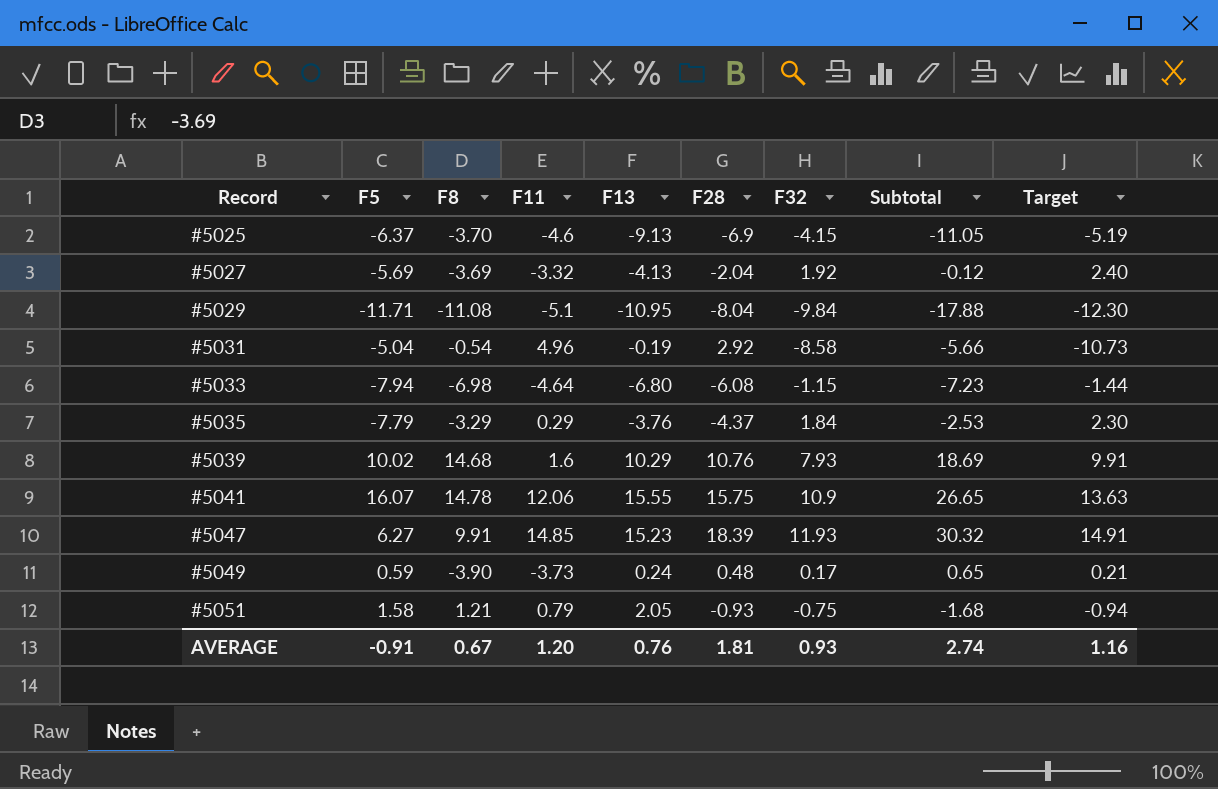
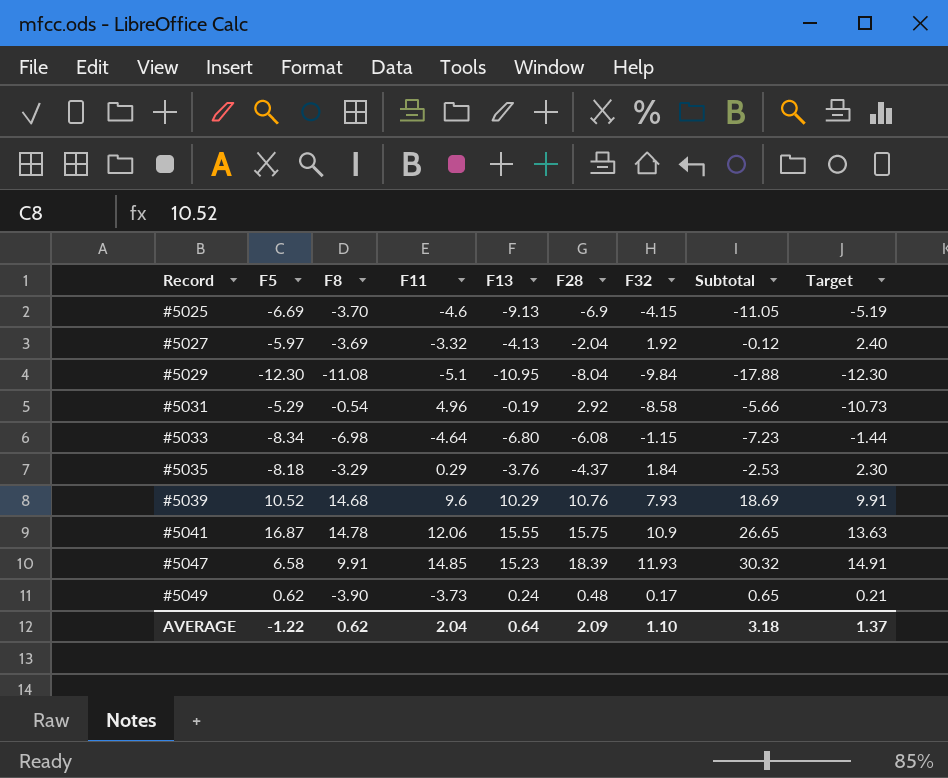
row #5051: 1.58 | 1.21 | 0.79 | 2.05 | -0.93 | -0.75 | -1.68 | -0.94 -> none
#5025 | F5: -6.37 -> -6.69
#5027 | F5: -5.69 -> -5.97
#5029 | F5: -11.71 -> -12.30
#5031 | F5: -5.04 -> -5.29
#5033 | F5: -7.94 -> -8.34
#5035 | F5: -7.79 -> -8.18
#5039 | F5: 10.02 -> 10.52
#5039 | F11: 1.6 -> 9.6
#5041 | F5: 16.07 -> 16.87
#5047 | F5: 6.27 -> 6.58
#5049 | F5: 0.59 -> 0.62
AVERAGE | F5: -0.91 -> -1.22
AVERAGE | F8: 0.67 -> 0.62
AVERAGE | F11: 1.20 -> 2.04
AVERAGE | F13: 0.76 -> 0.64
AVERAGE | F28: 1.81 -> 2.09
AVERAGE | F32: 0.93 -> 1.10
AVERAGE | Subtotal: 2.74 -> 3.18
AVERAGE | Target: 1.16 -> 1.37

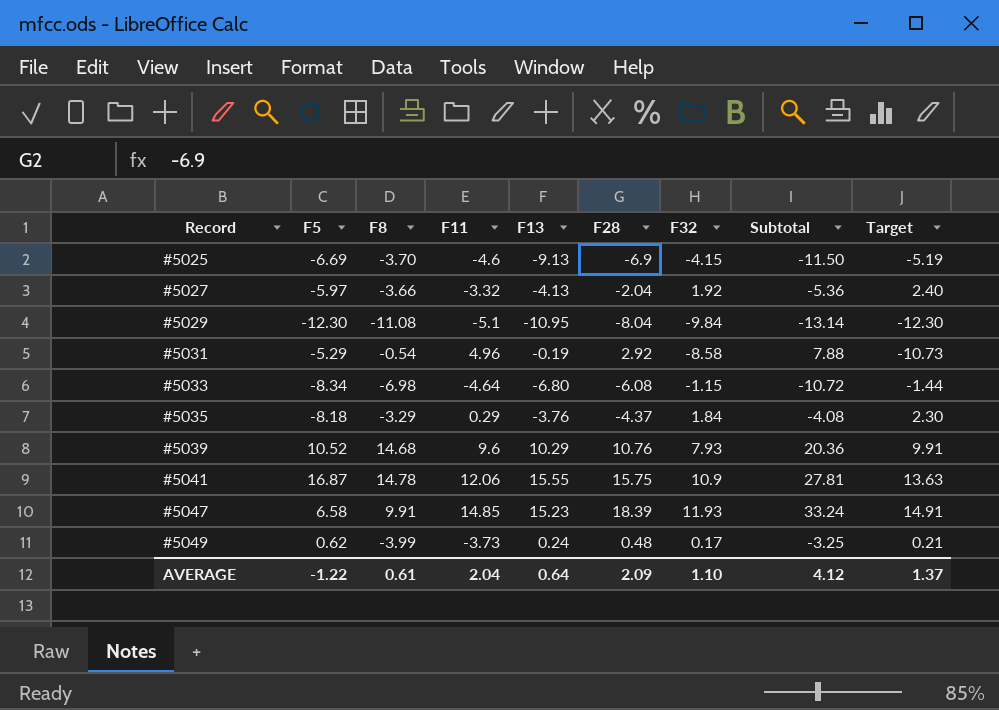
column Subtotal | formula: [F28] + [F32] -> [F11] + [F28]
#5027 | F8: -3.69 -> -3.66
#5049 | F8: -3.90 -> -3.99
AVERAGE | F8: 0.62 -> 0.61
AVERAGE | Subtotal: 3.18 -> 4.12

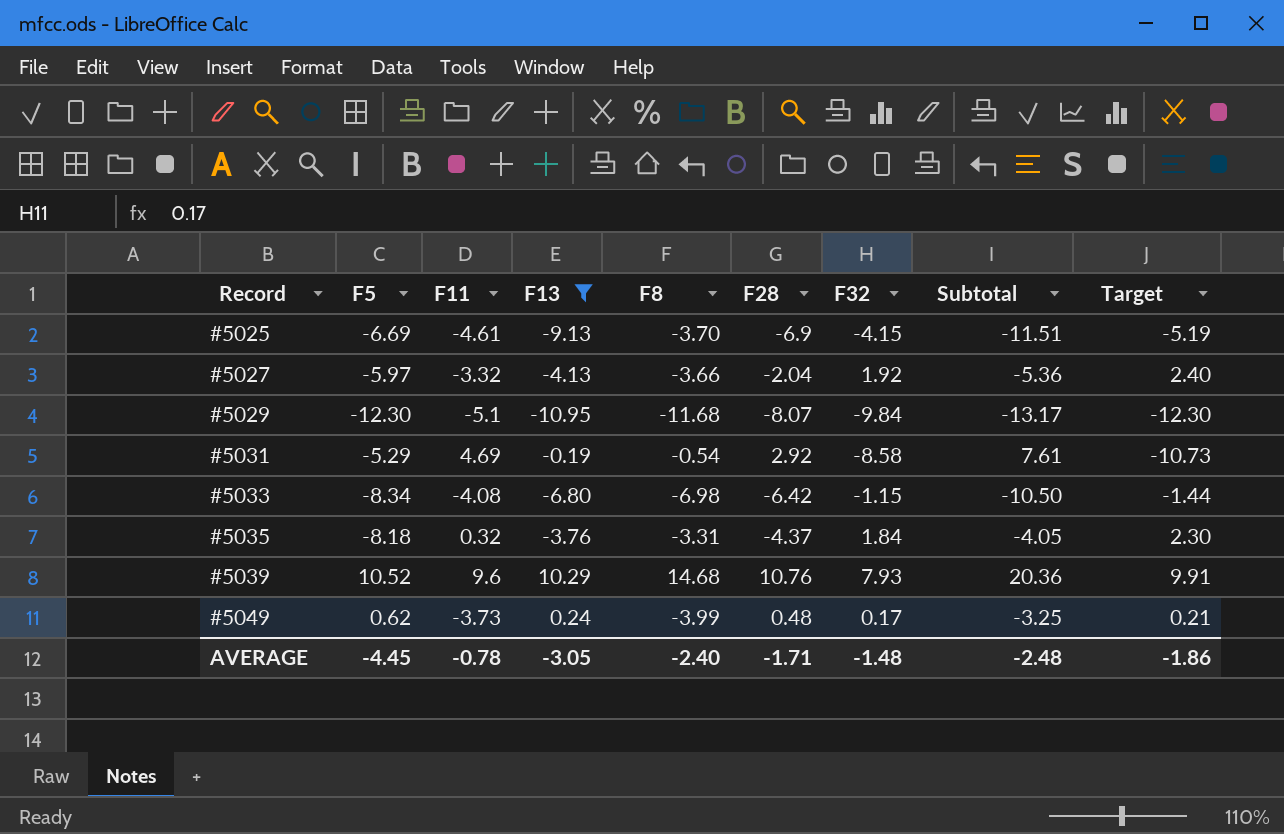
filter: none -> F13 <= 10.29
column F8 | position: 3 -> 5
#5025 | F11: -4.6 -> -4.61
#5025 | Subtotal: -11.50 -> -11.51
#5029 | F8: -11.08 -> -11.68
#5029 | F28: -8.04 -> -8.07
#5029 | Subtotal: -13.14 -> -13.17
#5031 | F11: 4.96 -> 4.69
#5031 | Subtotal: 7.88 -> 7.61
#5033 | F11: -4.64 -> -4.08
#5033 | F28: -6.08 -> -6.42
#5033 | Subtotal: -10.72 -> -10.50
#5035 | F11: 0.29 -> 0.32
#5035 | F8: -3.29 -> -3.31
#5035 | Subtotal: -4.08 -> -4.05
AVERAGE | F5: -1.22 -> -4.45
AVERAGE | F11: 2.04 -> -0.78
AVERAGE | F13: 0.64 -> -3.05
AVERAGE | F8: 0.61 -> -2.40
AVERAGE | F28: 2.09 -> -1.71
AVERAGE | F32: 1.10 -> -1.48
AVERAGE | Subtotal: 4.12 -> -2.48
AVERAGE | Target: 1.37 -> -1.86

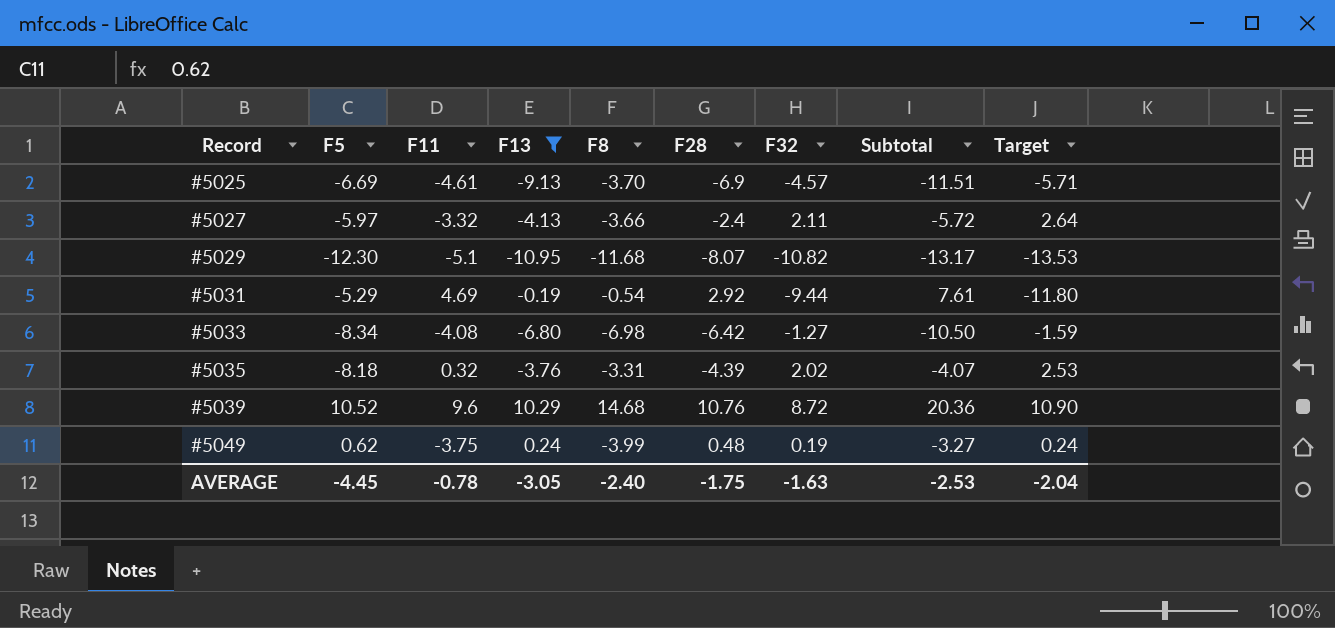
#5025 | F32: -4.15 -> -4.57
#5025 | Target: -5.19 -> -5.71
#5027 | F28: -2.04 -> -2.4
#5027 | F32: 1.92 -> 2.11
#5027 | Subtotal: -5.36 -> -5.72
#5027 | Target: 2.40 -> 2.64
#5029 | F32: -9.84 -> -10.82
#5029 | Target: -12.30 -> -13.53
#5031 | F32: -8.58 -> -9.44
#5031 | Target: -10.73 -> -11.80
#5033 | F32: -1.15 -> -1.27
#5033 | Target: -1.44 -> -1.59
#5035 | F28: -4.37 -> -4.39
#5035 | F32: 1.84 -> 2.02
#5035 | Subtotal: -4.05 -> -4.07
#5035 | Target: 2.30 -> 2.53
#5039 | F32: 7.93 -> 8.72
#5039 | Target: 9.91 -> 10.90
#5049 | F11: -3.73 -> -3.75
#5049 | F32: 0.17 -> 0.19
#5049 | Subtotal: -3.25 -> -3.27
#5049 | Target: 0.21 -> 0.24
AVERAGE | F28: -1.71 -> -1.75
AVERAGE | F32: -1.48 -> -1.63
AVERAGE | Subtotal: -2.48 -> -2.53
AVERAGE | Target: -1.86 -> -2.04

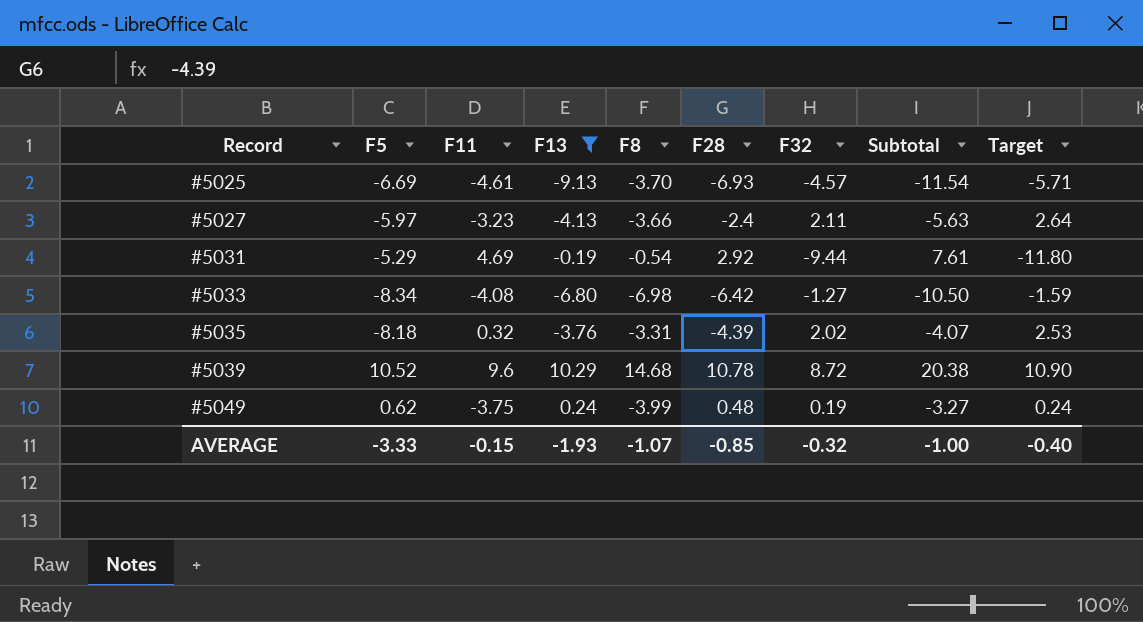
row #5029: -12.30 | -5.1 | -10.95 | -11.68 | -8.07 | -10.82 | -13.17 | -13.53 -> none
#5025 | F28: -6.9 -> -6.93
#5025 | Subtotal: -11.51 -> -11.54
#5027 | F11: -3.32 -> -3.23
#5027 | Subtotal: -5.72 -> -5.63
#5039 | F28: 10.76 -> 10.78
#5039 | Subtotal: 20.36 -> 20.38
AVERAGE | F5: -4.45 -> -3.33
AVERAGE | F11: -0.78 -> -0.15
AVERAGE | F13: -3.05 -> -1.93
AVERAGE | F8: -2.40 -> -1.07
AVERAGE | F28: -1.75 -> -0.85
AVERAGE | F32: -1.63 -> -0.32
AVERAGE | Subtotal: -2.53 -> -1.00
AVERAGE | Target: -2.04 -> -0.40

